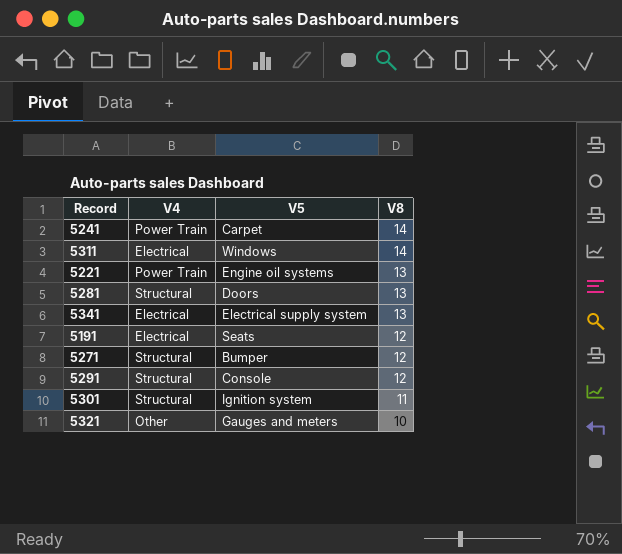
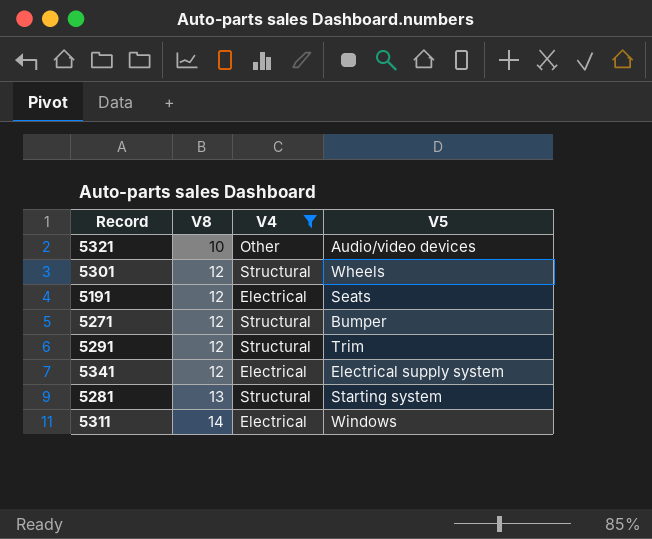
filter: none -> V4 != Power Train
row order: V8 descending -> V8 ascending
column V8 | position: 4 -> 2
5321 | V5: Gauges and meters -> Audio/video devices
5301 | V8: 11 -> 12
5301 | V5: Ignition system -> Wheels
5291 | V5: Console -> Trim
5341 | V8: 13 -> 12
5281 | V5: Doors -> Starting system

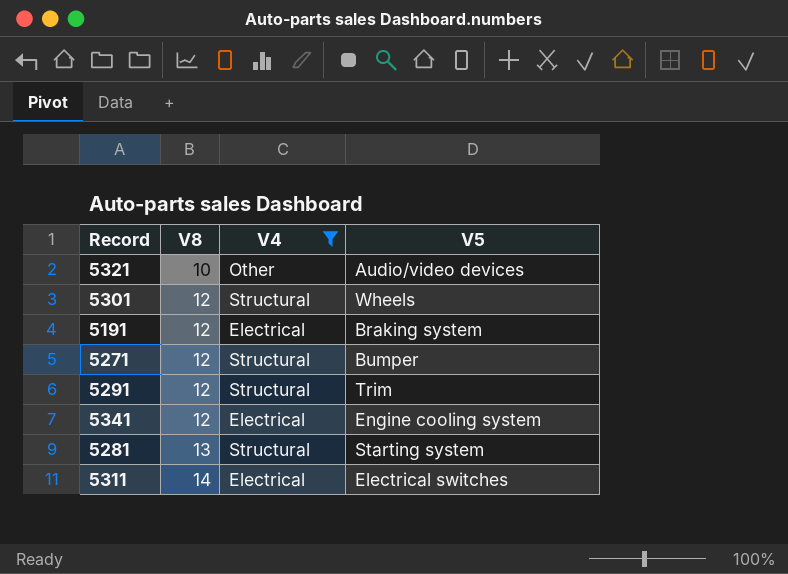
5191 | V5: Seats -> Braking system
5341 | V5: Electrical supply system -> Engine cooling system
5311 | V5: Windows -> Electrical switches

